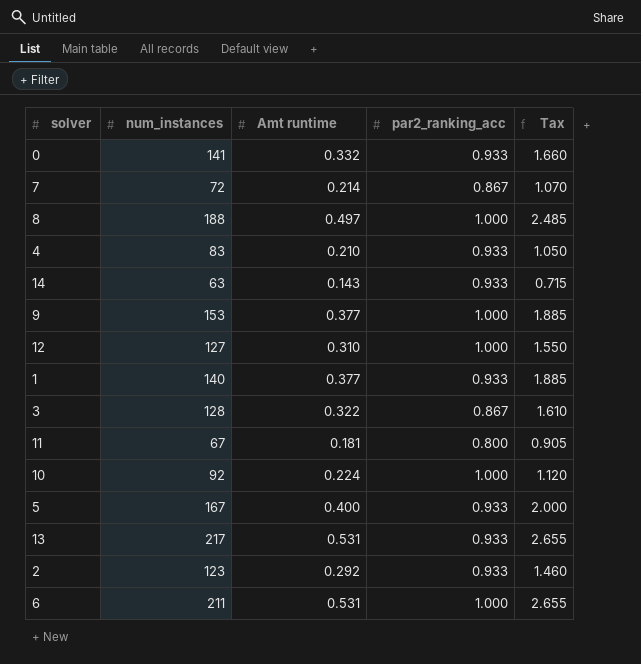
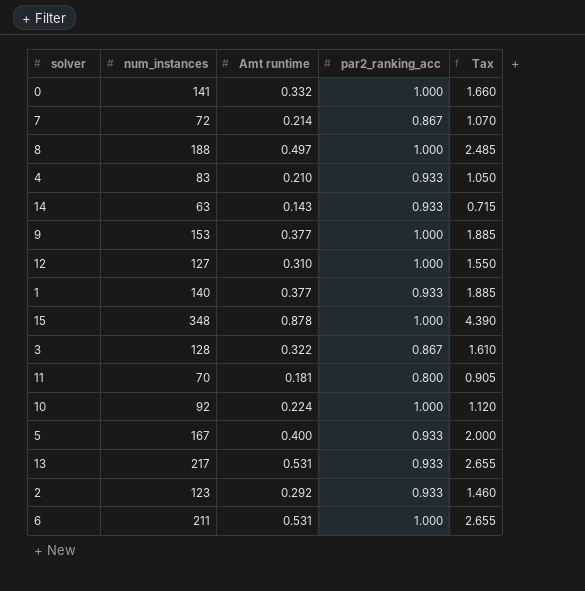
0 | par2_ranking_acc: 0.933 -> 1.000
row 15: none -> 348 | 0.878 | 1.000 | 4.390
11 | num_instances: 67 -> 70

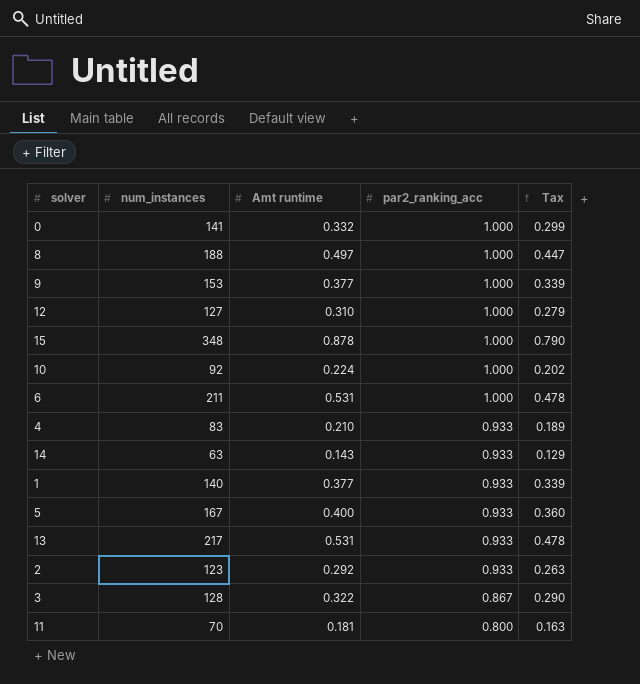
row order: none -> par2_ranking_acc descending
column Tax | formula: [Amt runtime] * 5 -> [Amt runtime] * 0.9
row 7: 72 | 0.214 | 0.867 | 1.070 -> none

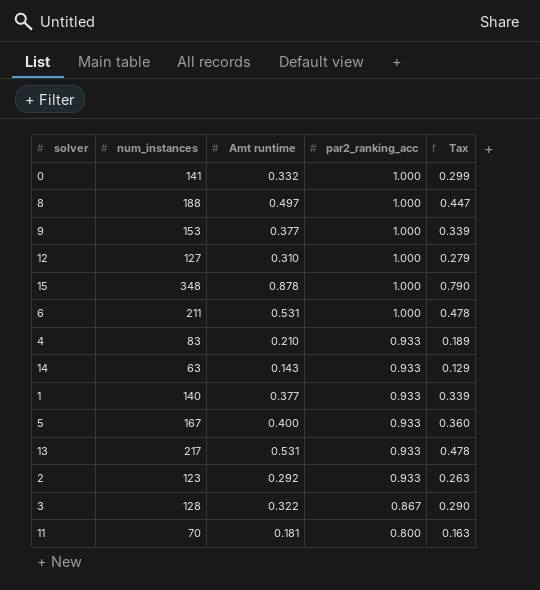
row 10: 92 | 0.224 | 1.000 | 0.202 -> none

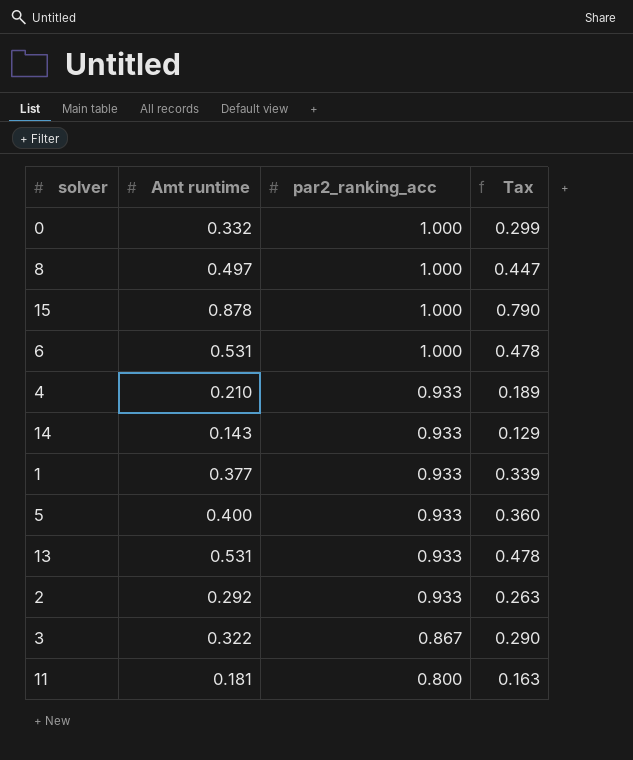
column num_instances | position: 2 -> none
row 9: 153 | 0.377 | 1.000 | 0.339 -> none
row 12: 127 | 0.310 | 1.000 | 0.279 -> none

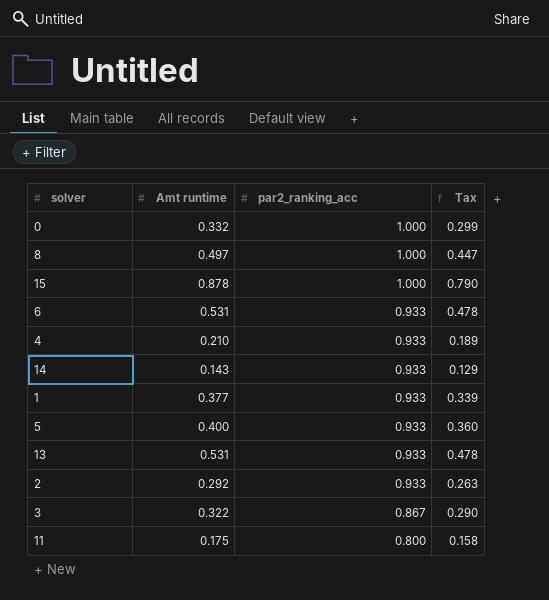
6 | par2_ranking_acc: 1.000 -> 0.933
11 | Amt runtime: 0.181 -> 0.175
11 | Tax: 0.163 -> 0.158

